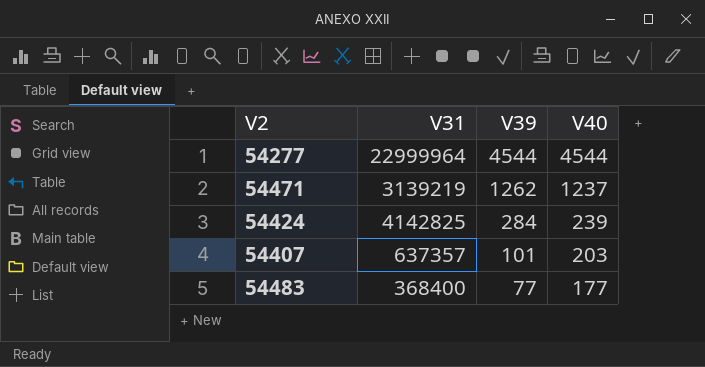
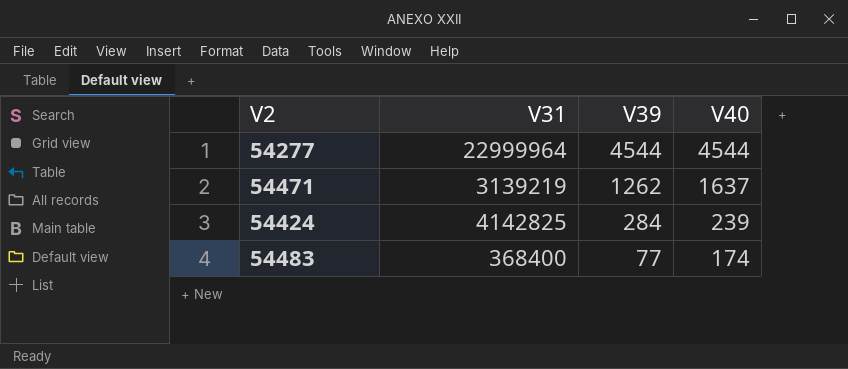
row 54407: 637357 | 101 | 203 -> none
54471 | V40: 1237 -> 1637
54483 | V40: 177 -> 174

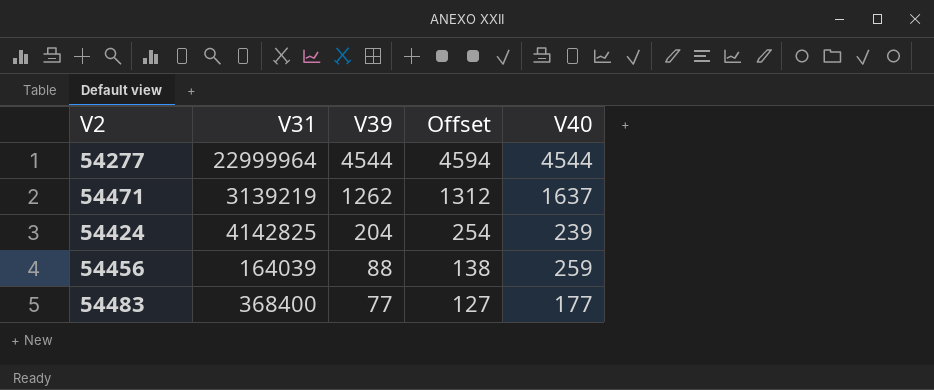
column Offset | formula: none -> [V39] + 50
54424 | V39: 284 -> 204
row 54456: none -> 164039 | 88 | 138 | 259
54483 | V40: 174 -> 177

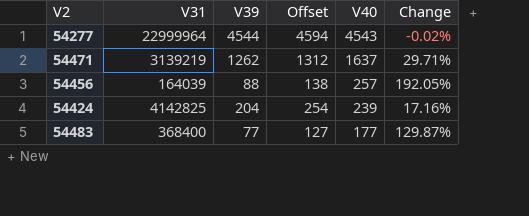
row order: V39 descending -> V40 descending
column Change | formula: none -> ([V40] - [V39]) / [V39]
54277 | V40: 4544 -> 4543
54456 | V40: 259 -> 257

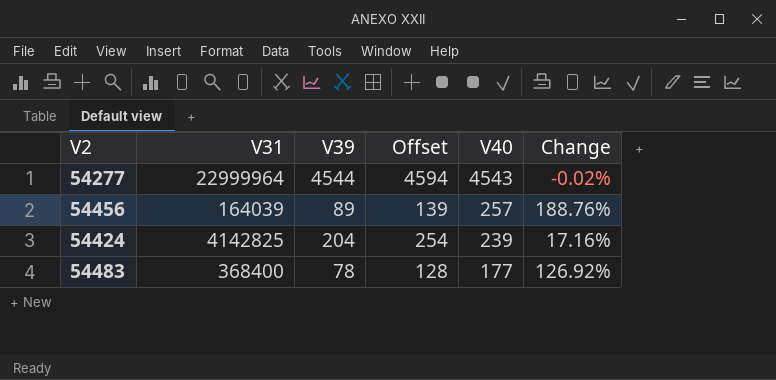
row 54471: 3139219 | 1262 | 1312 | 1637 | 29.71% -> none
54456 | V39: 88 -> 89
54456 | Offset: 138 -> 139
54456 | Change: 192.05% -> 188.76%
54483 | V39: 77 -> 78
54483 | Offset: 127 -> 128
54483 | Change: 129.87% -> 126.92%

